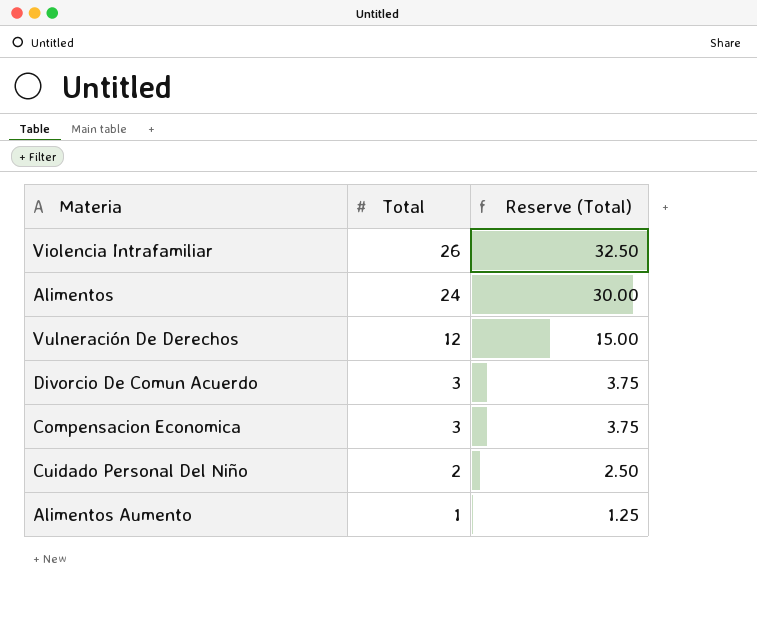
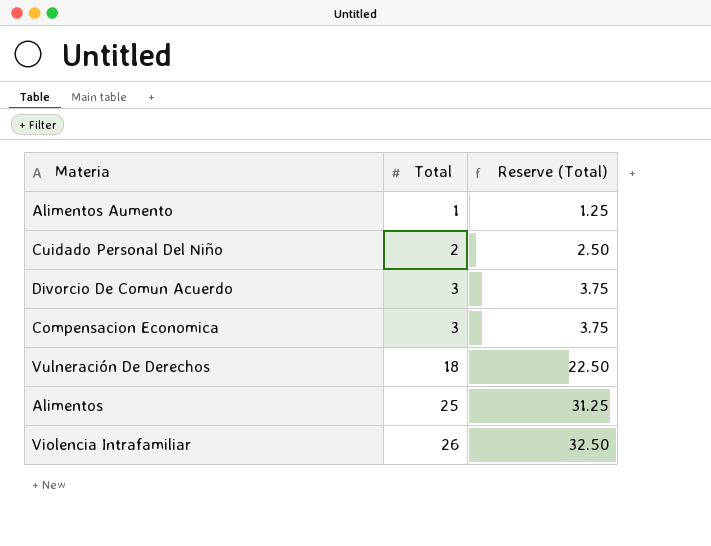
row order: Total descending -> Total ascending
Vulneración De Derechos | Total: 12 -> 18
Vulneración De Derechos | Reserve (Total): 15.00 -> 22.50
Alimentos | Total: 24 -> 25
Alimentos | Reserve (Total): 30.00 -> 31.25

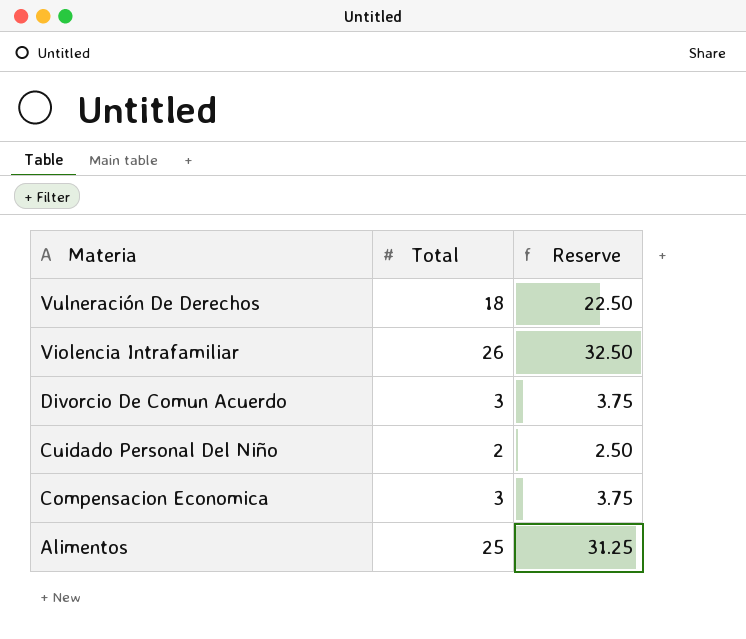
row order: Total ascending -> Materia descending
column name: Reserve (Total) -> Reserve
row Alimentos Aumento: 1 | 1.25 -> none

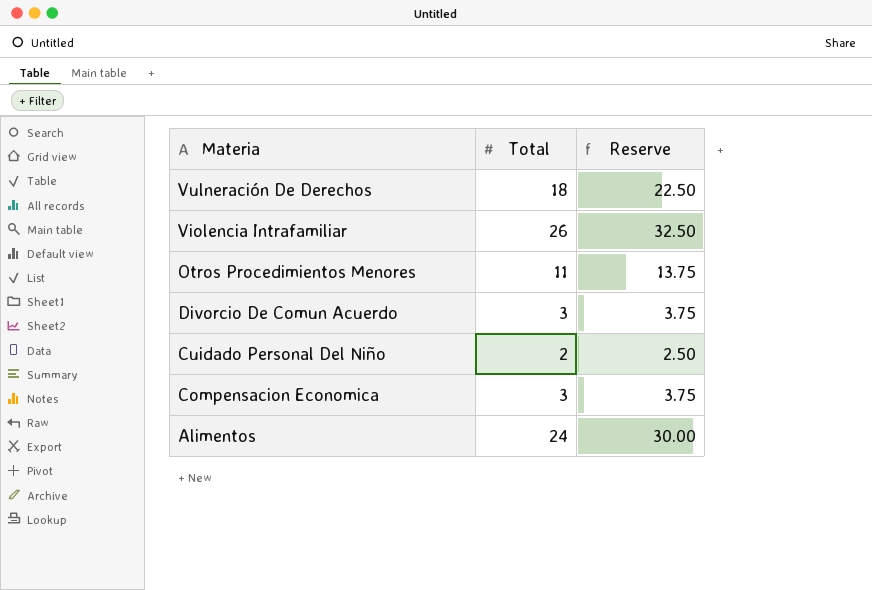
row Otros Procedimientos Menores: none -> 11 | 13.75
Alimentos | Total: 25 -> 24
Alimentos | Reserve: 31.25 -> 30.00

